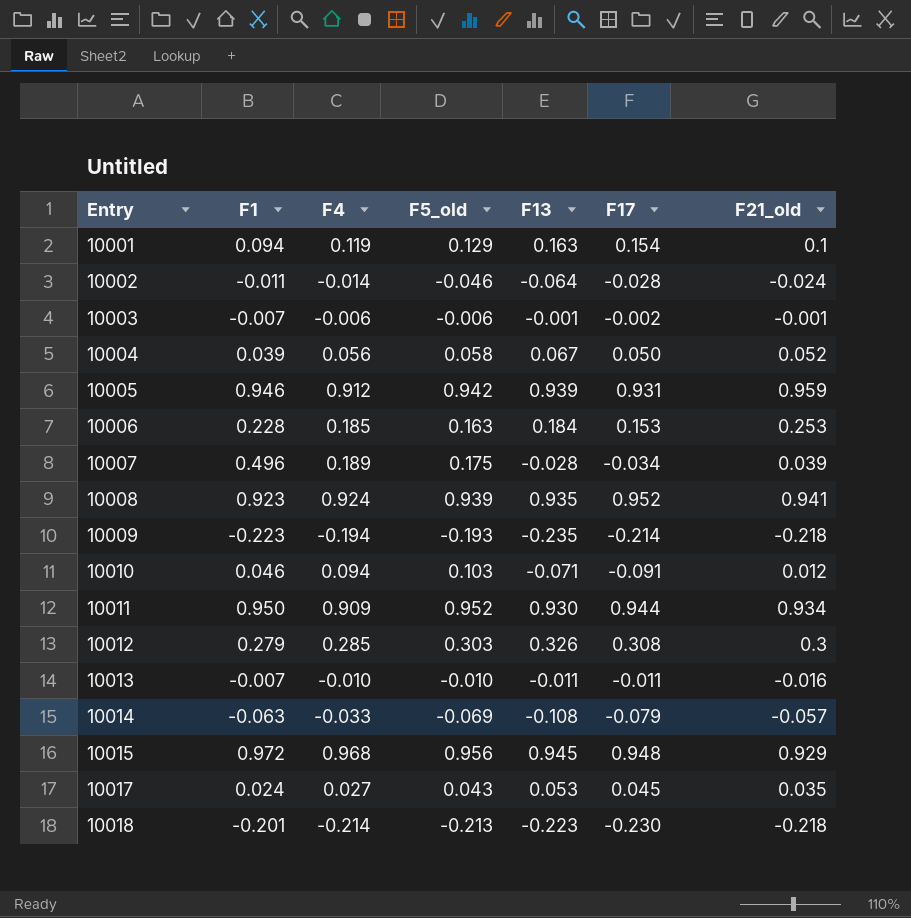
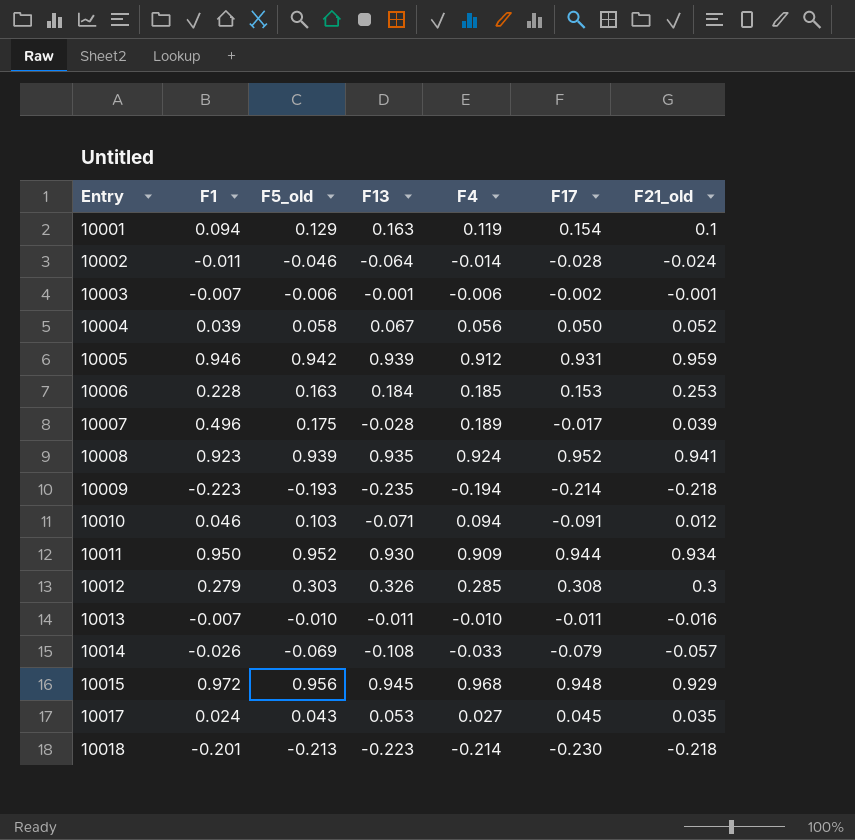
column F4 | position: 3 -> 5
10007 | F17: -0.034 -> -0.017
10014 | F1: -0.063 -> -0.026

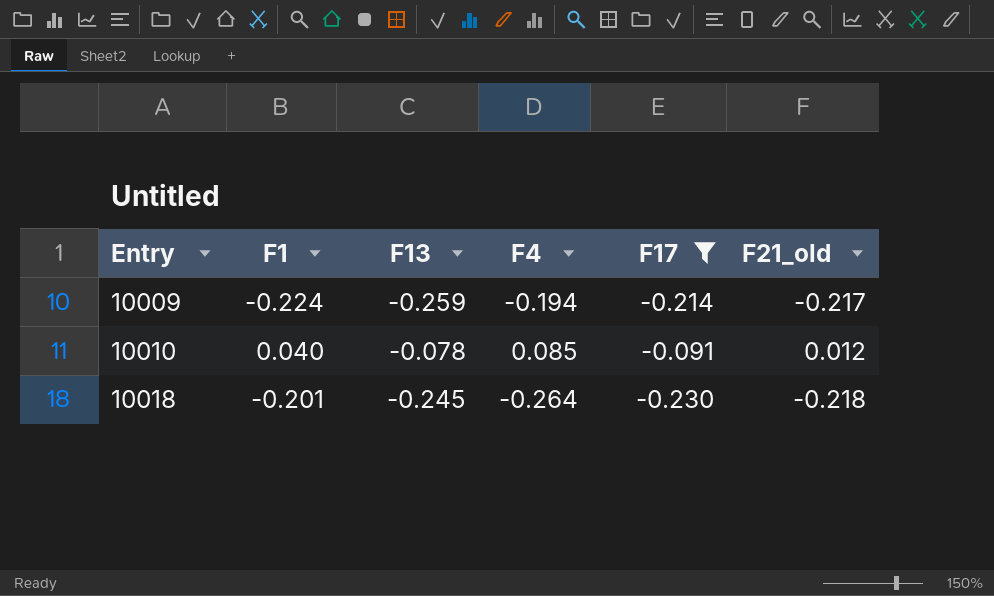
filter: none -> F17 <= -0.091
column F5_old | position: 3 -> none
10009 | F1: -0.223 -> -0.224
10009 | F13: -0.235 -> -0.259
10009 | F21_old: -0.218 -> -0.217
10010 | F1: 0.046 -> 0.040
10010 | F13: -0.071 -> -0.078
10010 | F4: 0.094 -> 0.085
10018 | F13: -0.223 -> -0.245
10018 | F4: -0.214 -> -0.264

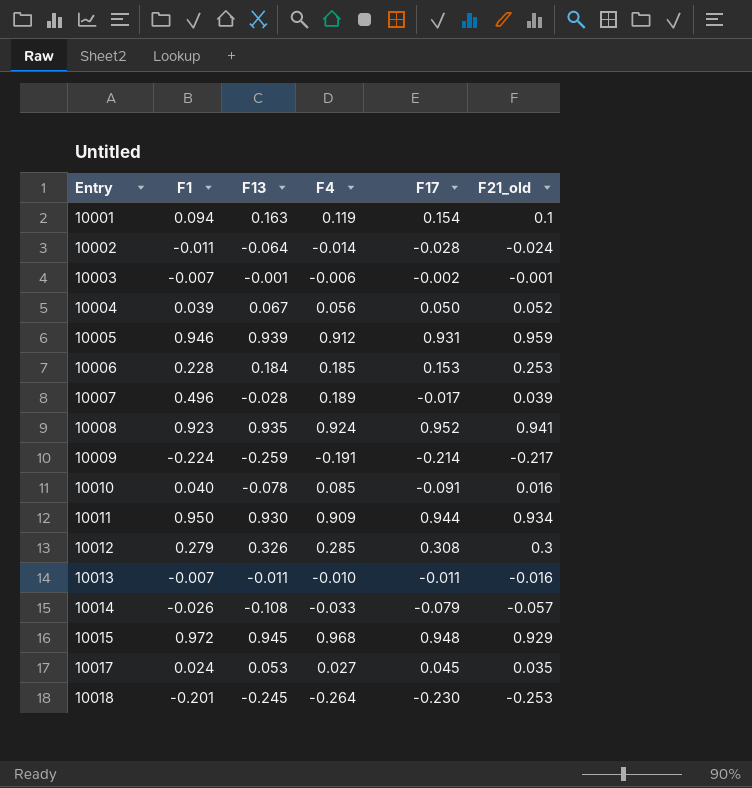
filter: F17 <= -0.091 -> none
10009 | F4: -0.194 -> -0.191
10010 | F21_old: 0.012 -> 0.016
10018 | F21_old: -0.218 -> -0.253

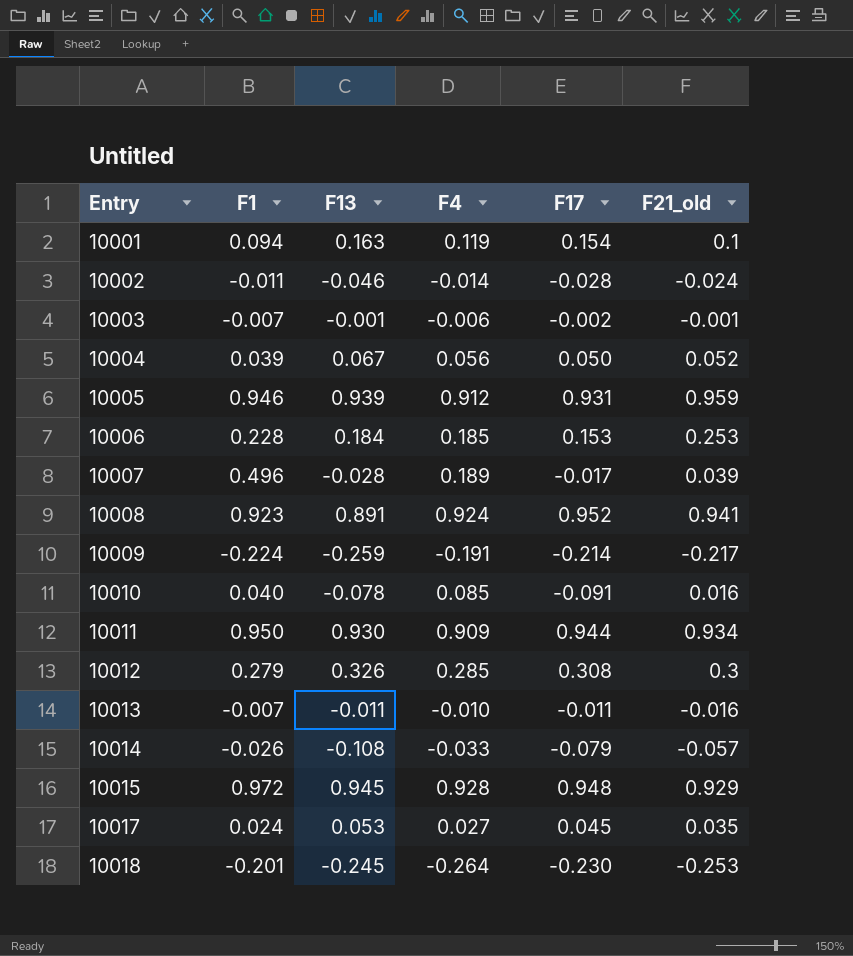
10002 | F13: -0.064 -> -0.046
10008 | F13: 0.935 -> 0.891
10015 | F4: 0.968 -> 0.928

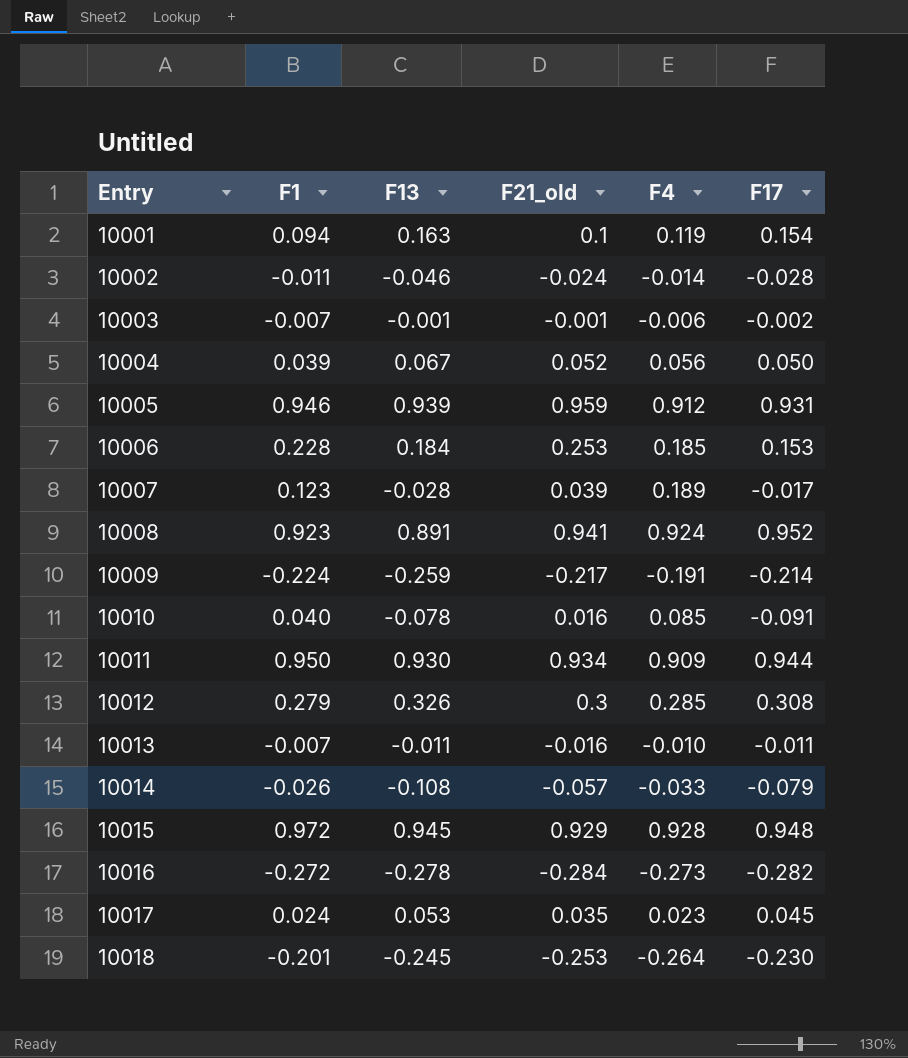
column F21_old | position: 6 -> 4
10007 | F1: 0.496 -> 0.123
row 10016: none -> -0.272 | -0.278 | -0.284 | -0.273 | -0.282
10017 | F4: 0.027 -> 0.023

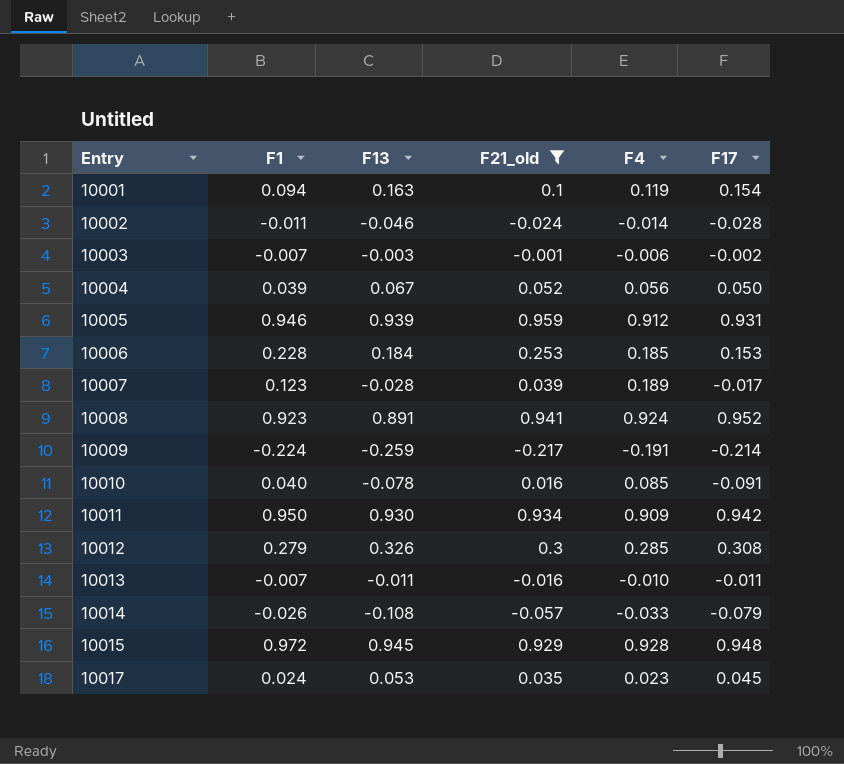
filter: none -> F21_old >= -0.217
10003 | F13: -0.001 -> -0.003
10011 | F17: 0.944 -> 0.942

